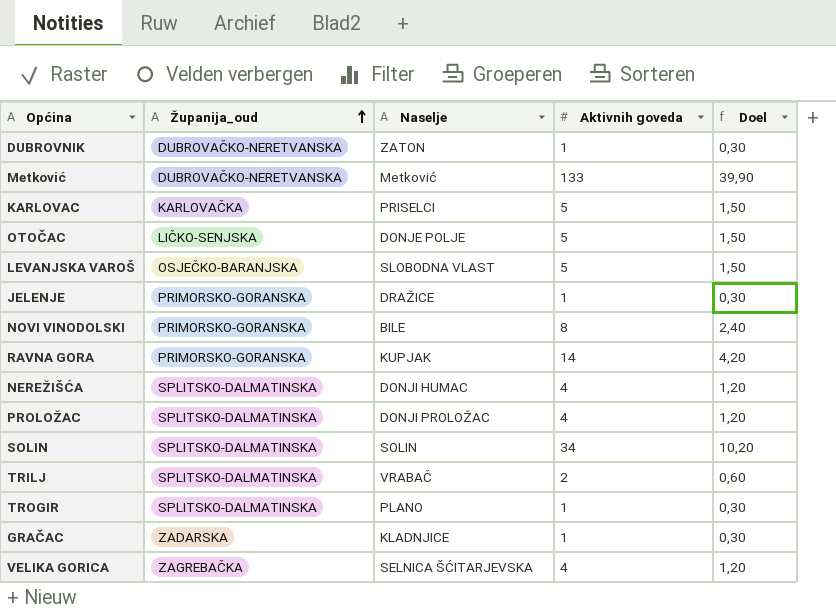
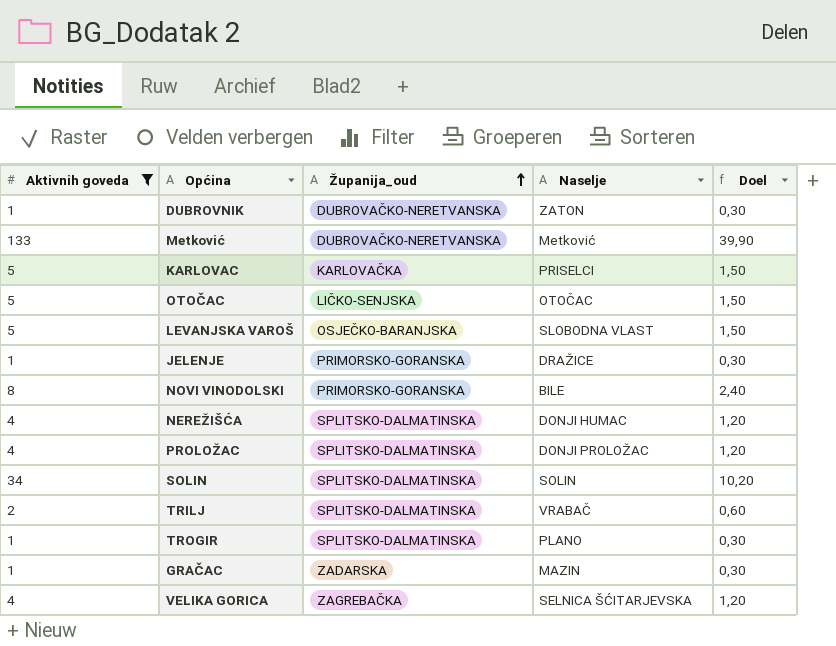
filter: none -> Aktivnih goveda != 14
column Aktivnih goveda | position: 4 -> 1
OTOČAC | Naselje: DONJE POLJE -> OTOČAC
GRAČAC | Naselje: KLADNJICE -> MAZIN

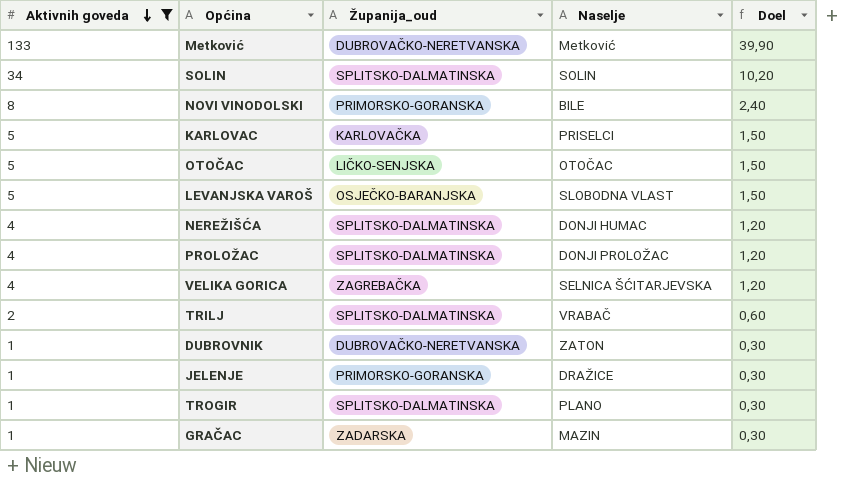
row order: Županija_oud ascending -> Aktivnih goveda descending

